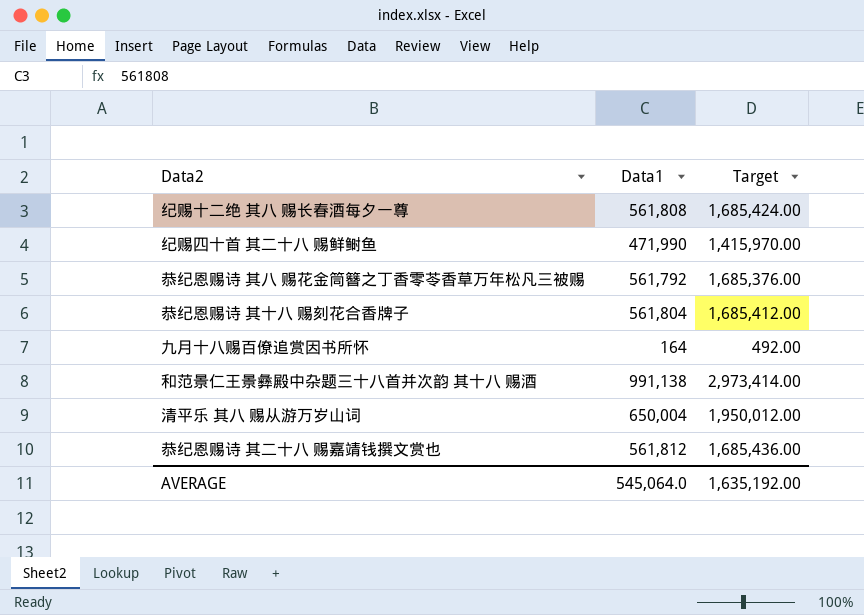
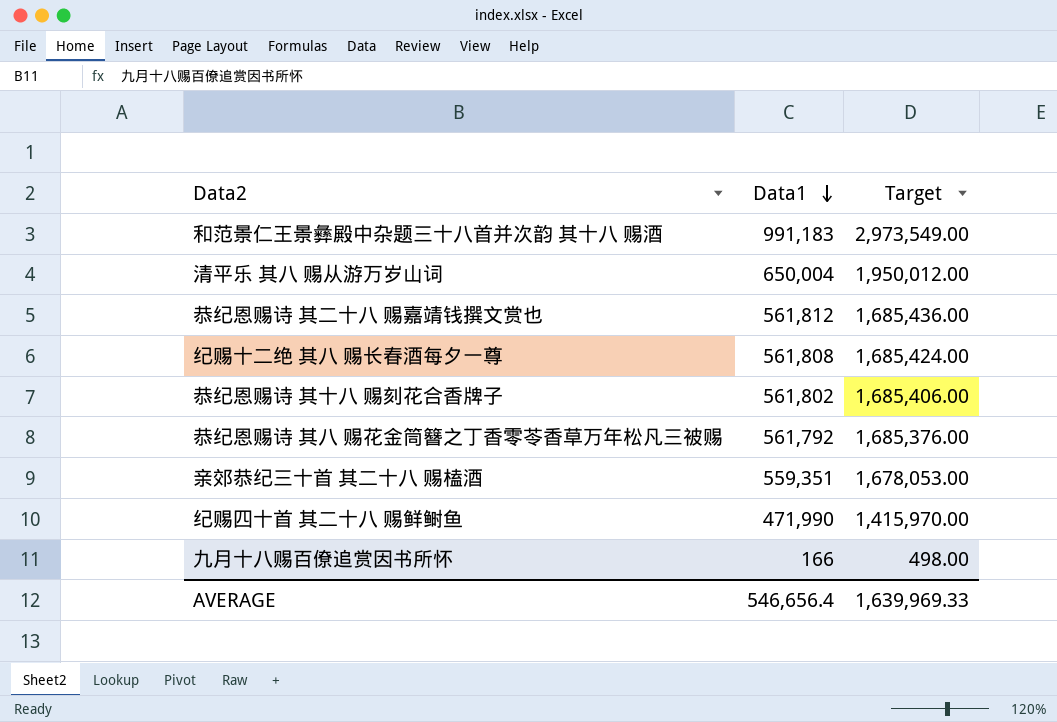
row order: none -> Data1 descending
和范景仁王景彝殿中杂题三十八首并次韵 其十八 赐酒 | Data1: 991,138 -> 991,183
和范景仁王景彝殿中杂题三十八首并次韵 其十八 赐酒 | Target: 2,973,414.00 -> 2,973,549.00
恭纪恩赐诗 其十八 赐刻花合香牌子 | Data1: 561,804 -> 561,802
恭纪恩赐诗 其十八 赐刻花合香牌子 | Target: 1,685,412.00 -> 1,685,406.00
row 亲郊恭纪三十首 其二十八 赐榼酒: none -> 559,351 | 1,678,053.00
九月十八赐百僚追赏因书所怀 | Data1: 164 -> 166
九月十八赐百僚追赏因书所怀 | Target: 492.00 -> 498.00
AVERAGE | Data1: 545,064.0 -> 546,656.4
AVERAGE | Target: 1,635,192.00 -> 1,639,969.33

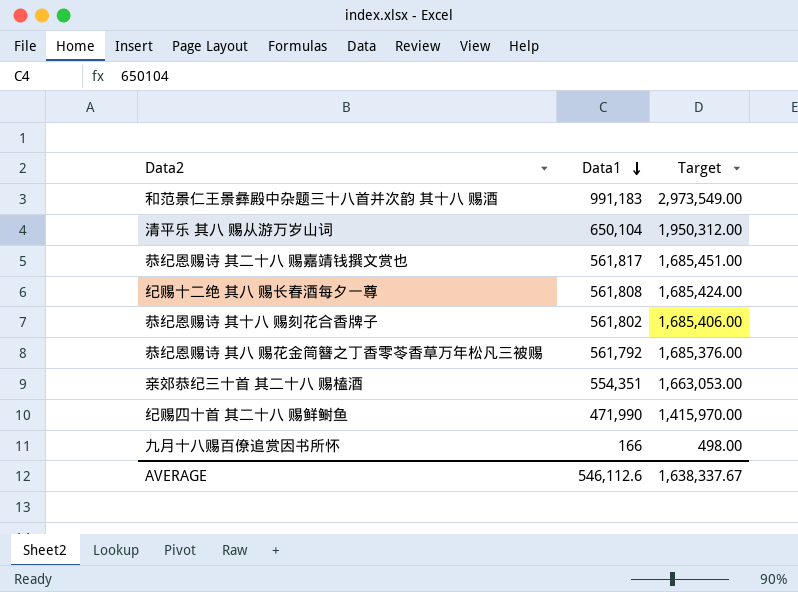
清平乐 其八 赐从游万岁山词 | Data1: 650,004 -> 650,104
清平乐 其八 赐从游万岁山词 | Target: 1,950,012.00 -> 1,950,312.00
恭纪恩赐诗 其二十八 赐嘉靖钱撰文赏也 | Data1: 561,812 -> 561,817
恭纪恩赐诗 其二十八 赐嘉靖钱撰文赏也 | Target: 1,685,436.00 -> 1,685,451.00
亲郊恭纪三十首 其二十八 赐榼酒 | Data1: 559,351 -> 554,351
亲郊恭纪三十首 其二十八 赐榼酒 | Target: 1,678,053.00 -> 1,663,053.00
AVERAGE | Data1: 546,656.4 -> 546,112.6
AVERAGE | Target: 1,639,969.33 -> 1,638,337.67

